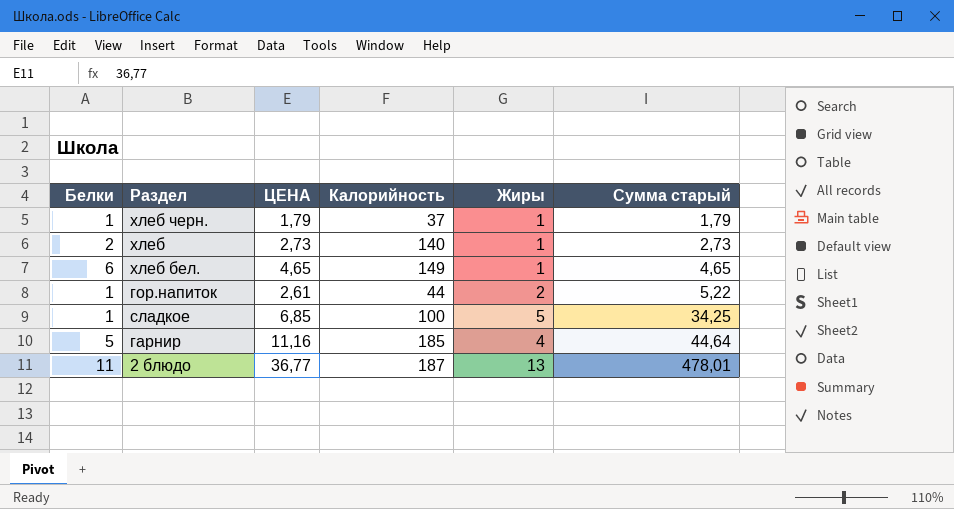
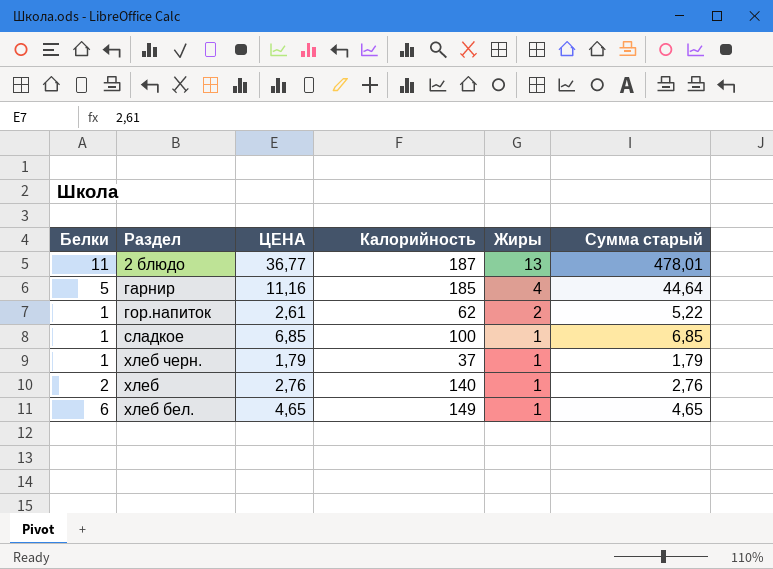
row order: Сумма старый ascending -> Жиры descending
гор.напиток | Калорийность: 44 -> 62
сладкое | Жиры: 5 -> 1
сладкое | Сумма старый: 34,25 -> 6,85
хлеб | ЦЕНА: 2,73 -> 2,76
хлеб | Сумма старый: 2,73 -> 2,76

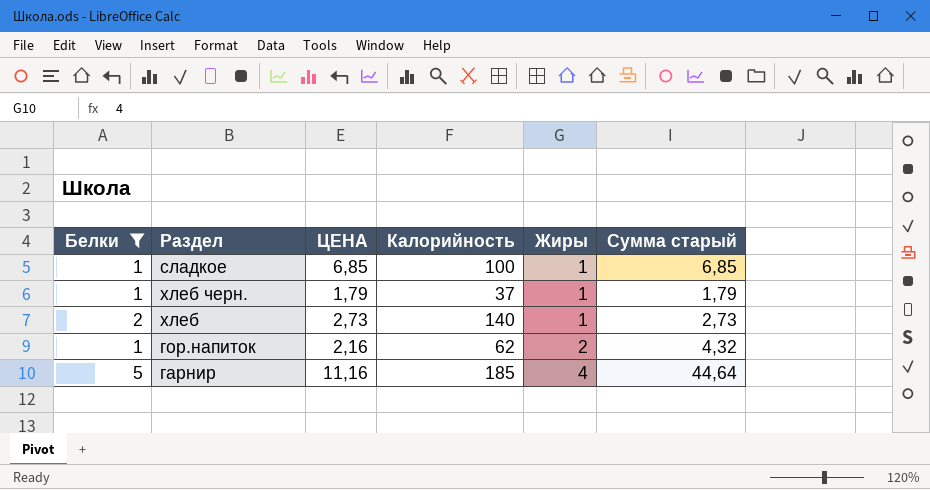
filter: none -> Белки <= 5
row order: Жиры descending -> Жиры ascending
хлеб | ЦЕНА: 2,76 -> 2,73
хлеб | Сумма старый: 2,76 -> 2,73
гор.напиток | ЦЕНА: 2,61 -> 2,16
гор.напиток | Сумма старый: 5,22 -> 4,32

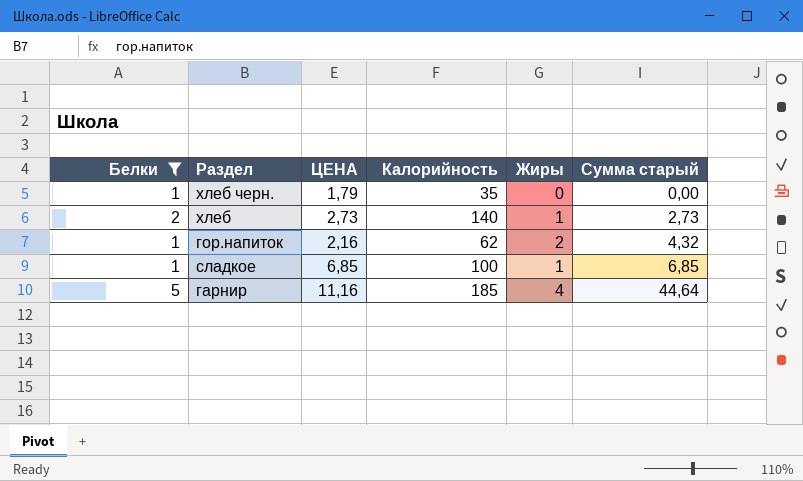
row order: Жиры ascending -> Сумма старый ascending
хлеб черн. | Калорийность: 37 -> 35
хлеб черн. | Жиры: 1 -> 0
хлеб черн. | Сумма старый: 1,79 -> 0,00

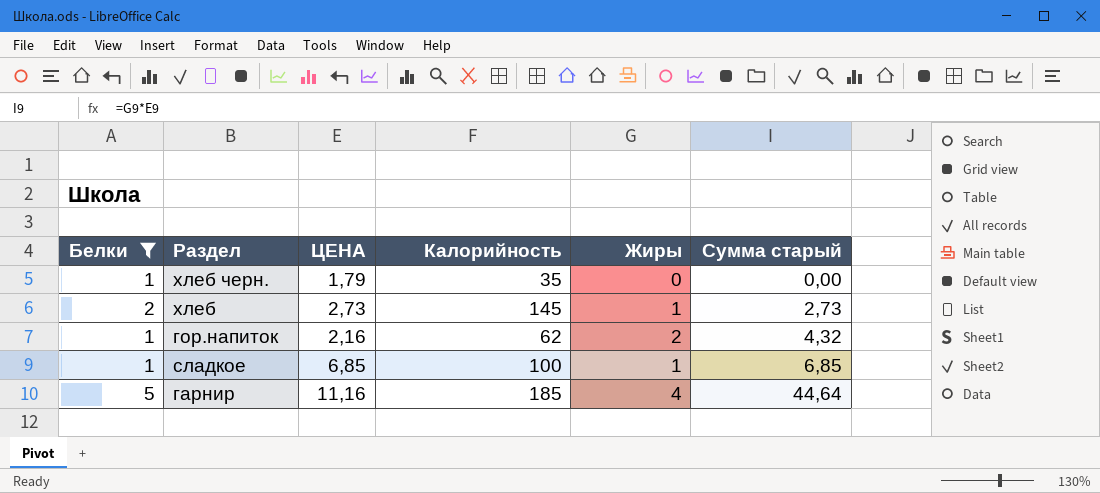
хлеб | Калорийность: 140 -> 145

